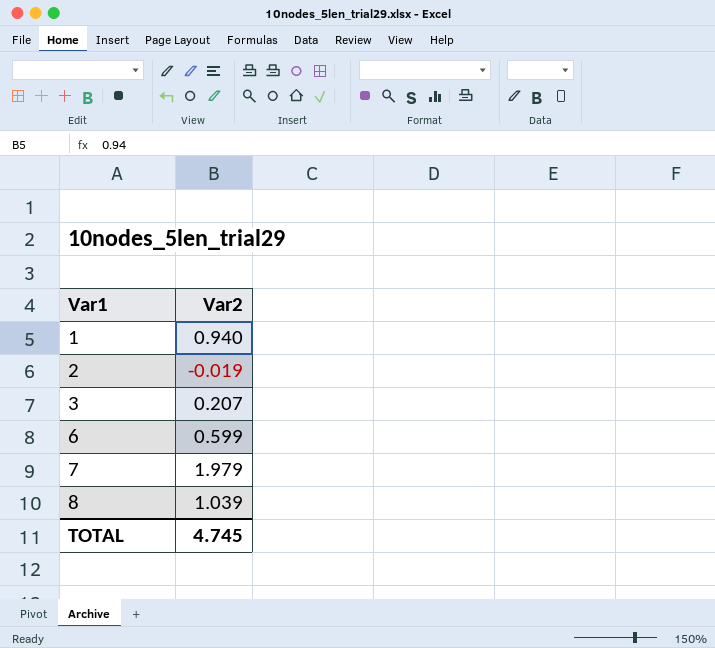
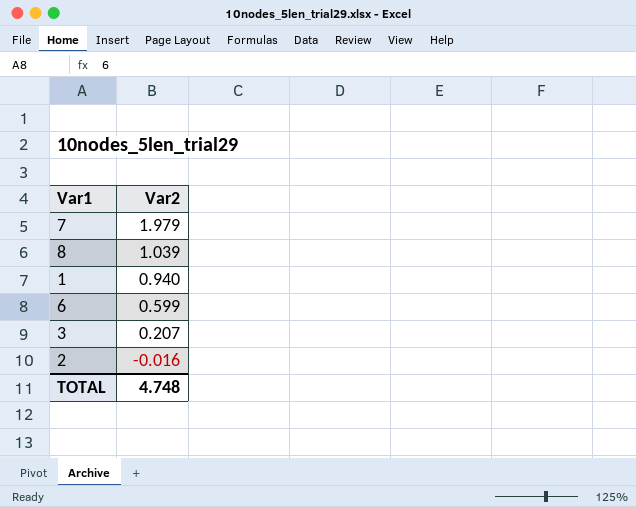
row order: Var1 ascending -> Var2 descending
2 | Var2: -0.019 -> -0.016
TOTAL | Var2: 4.745 -> 4.748

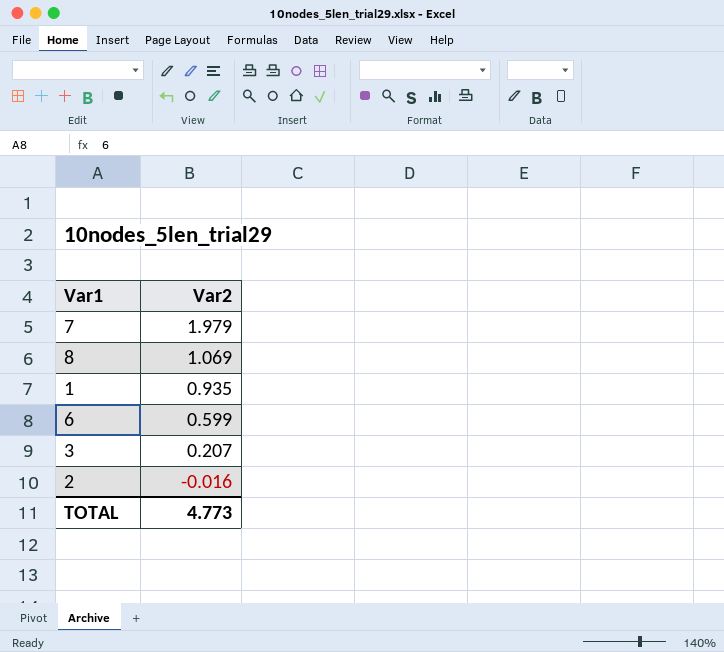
8 | Var2: 1.039 -> 1.069
1 | Var2: 0.940 -> 0.935
TOTAL | Var2: 4.748 -> 4.773

